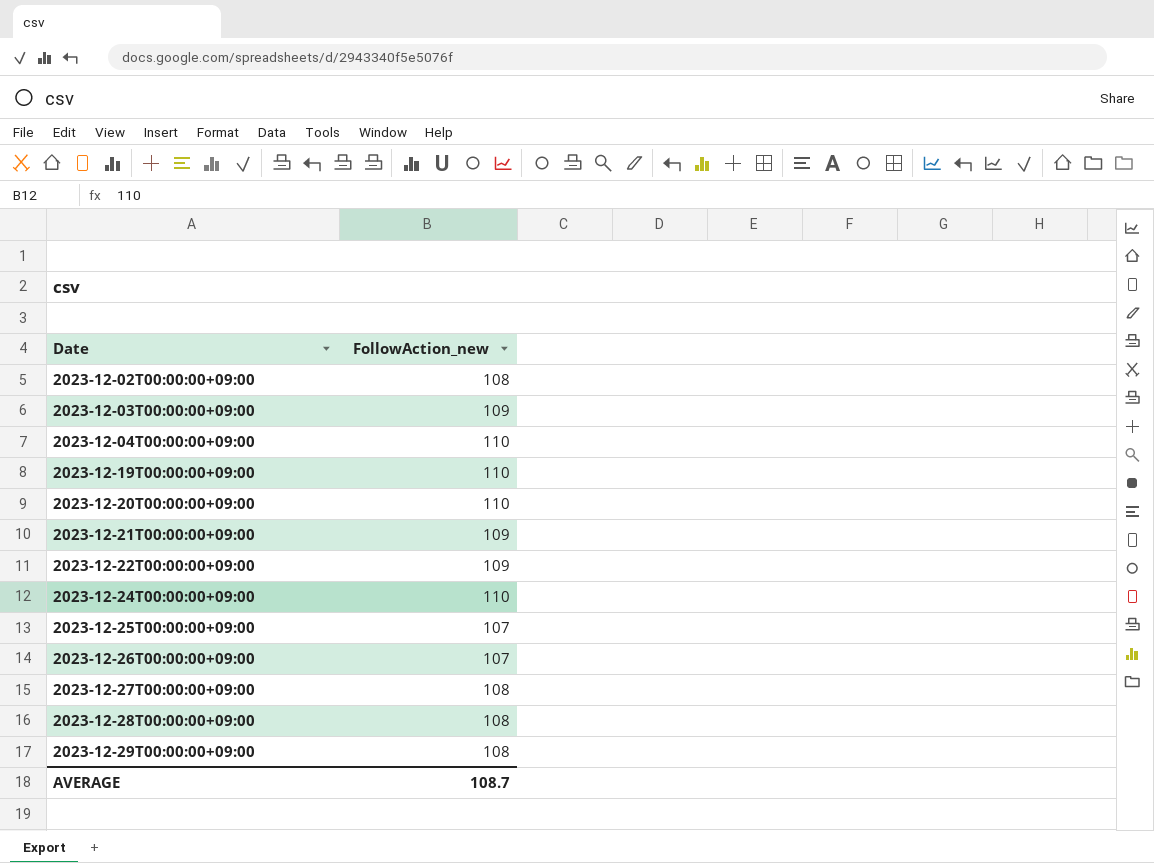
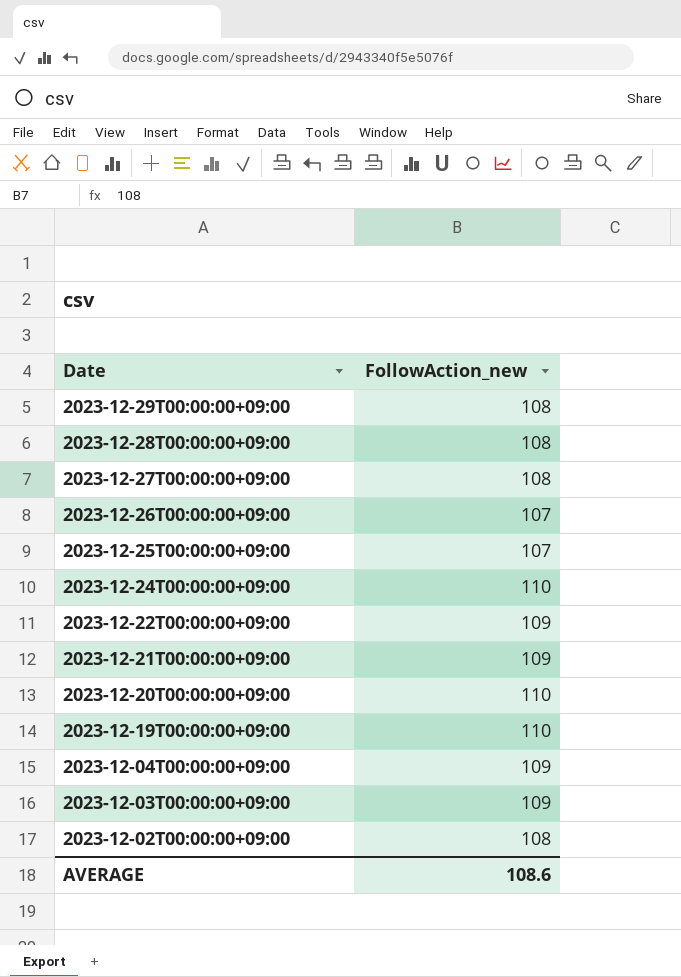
row order: Date ascending -> Date descending
2023-12-04T00:00:00+09:00 | FollowAction_new: 110 -> 109
AVERAGE | FollowAction_new: 108.7 -> 108.6

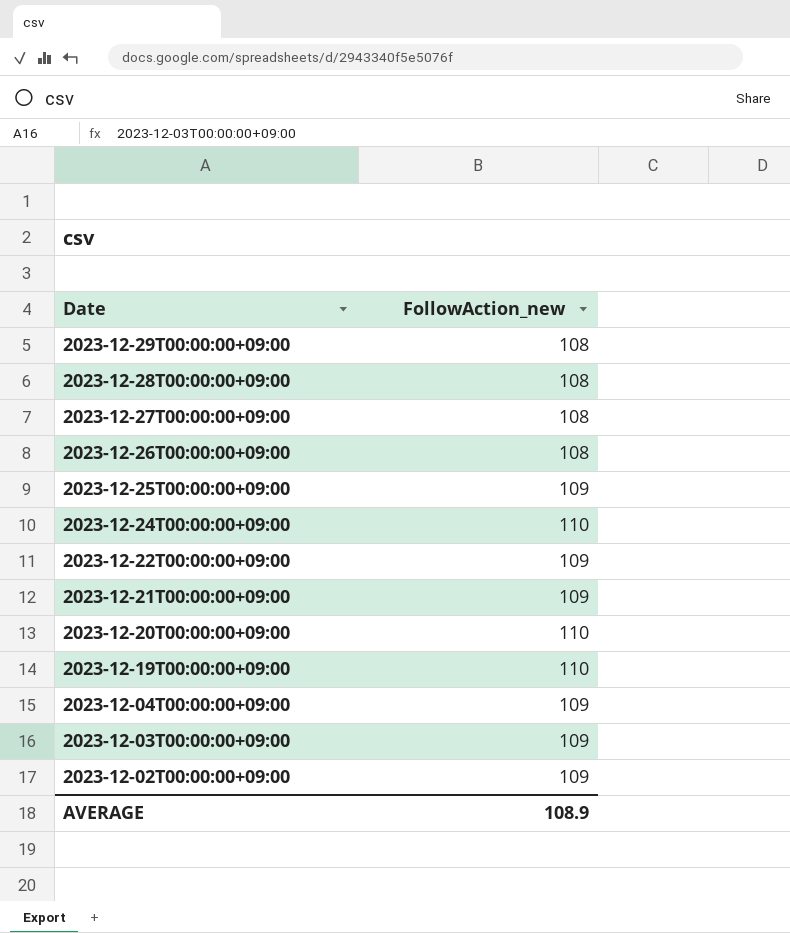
2023-12-26T00:00:00+09:00 | FollowAction_new: 107 -> 108
2023-12-25T00:00:00+09:00 | FollowAction_new: 107 -> 109
2023-12-02T00:00:00+09:00 | FollowAction_new: 108 -> 109
AVERAGE | FollowAction_new: 108.6 -> 108.9

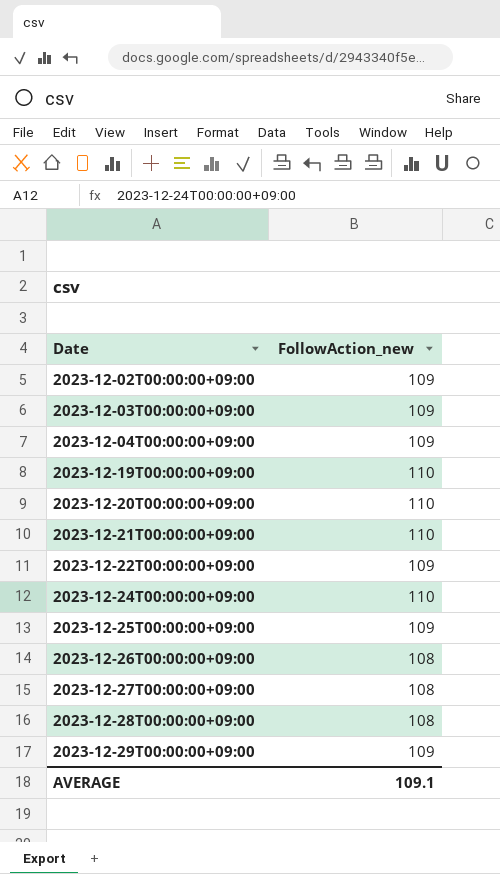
row order: Date descending -> Date ascending
2023-12-21T00:00:00+09:00 | FollowAction_new: 109 -> 110
2023-12-29T00:00:00+09:00 | FollowAction_new: 108 -> 109
AVERAGE | FollowAction_new: 108.9 -> 109.1

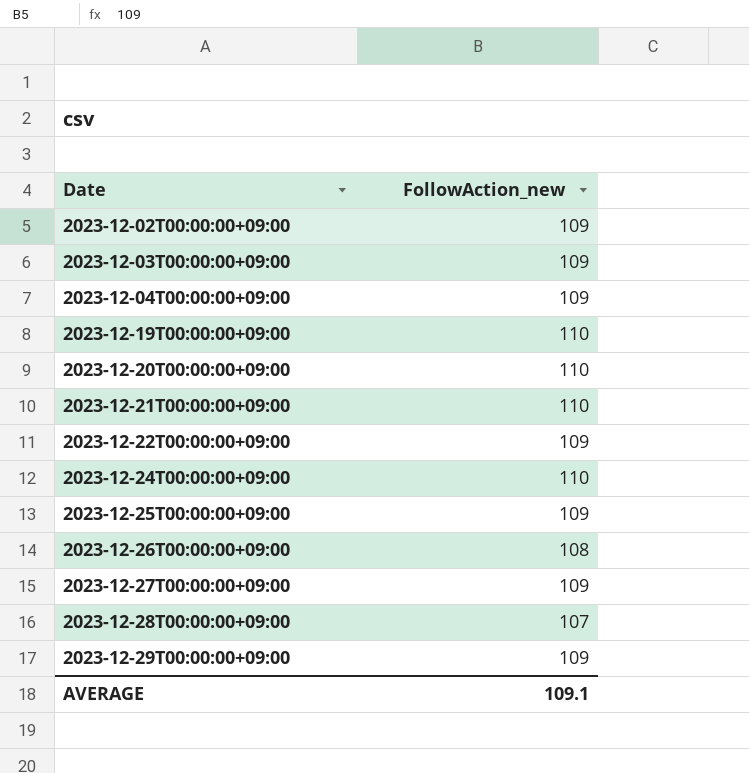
2023-12-27T00:00:00+09:00 | FollowAction_new: 108 -> 109
2023-12-28T00:00:00+09:00 | FollowAction_new: 108 -> 107

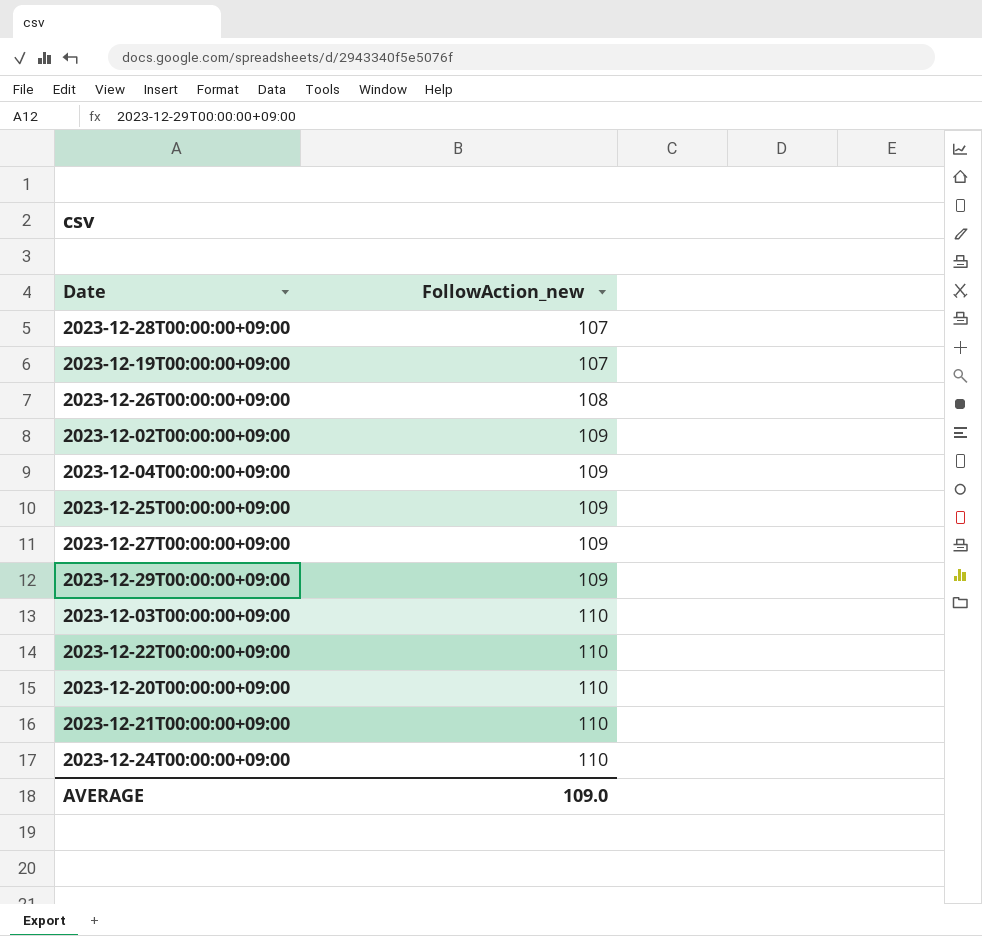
row order: Date ascending -> FollowAction_new ascending
2023-12-19T00:00:00+09:00 | FollowAction_new: 110 -> 107
2023-12-03T00:00:00+09:00 | FollowAction_new: 109 -> 110
2023-12-22T00:00:00+09:00 | FollowAction_new: 109 -> 110
AVERAGE | FollowAction_new: 109.1 -> 109.0

